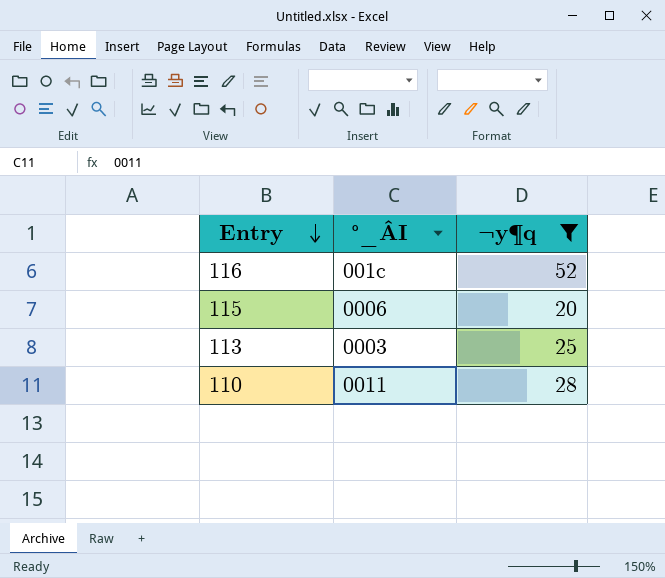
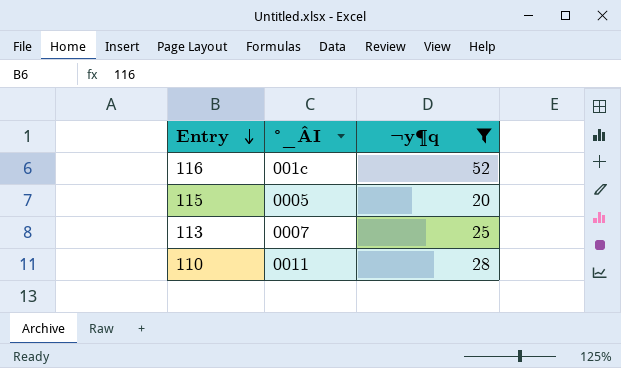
115 | °_ÂI: 0006 -> 0005
113 | °_ÂI: 0003 -> 0007

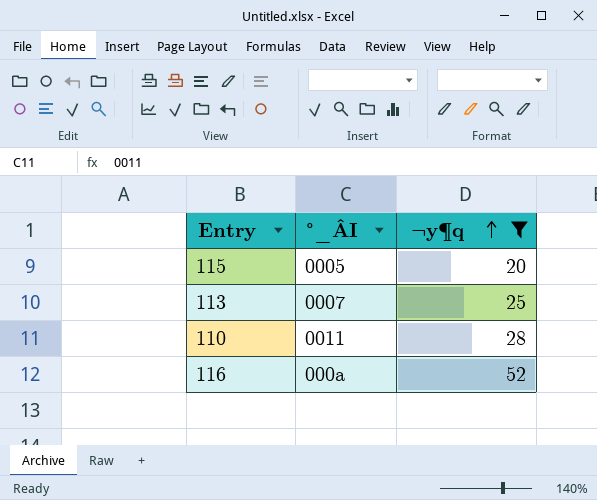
row order: Entry descending -> ¬y¶q ascending
116 | °_ÂI: 001c -> 000a

